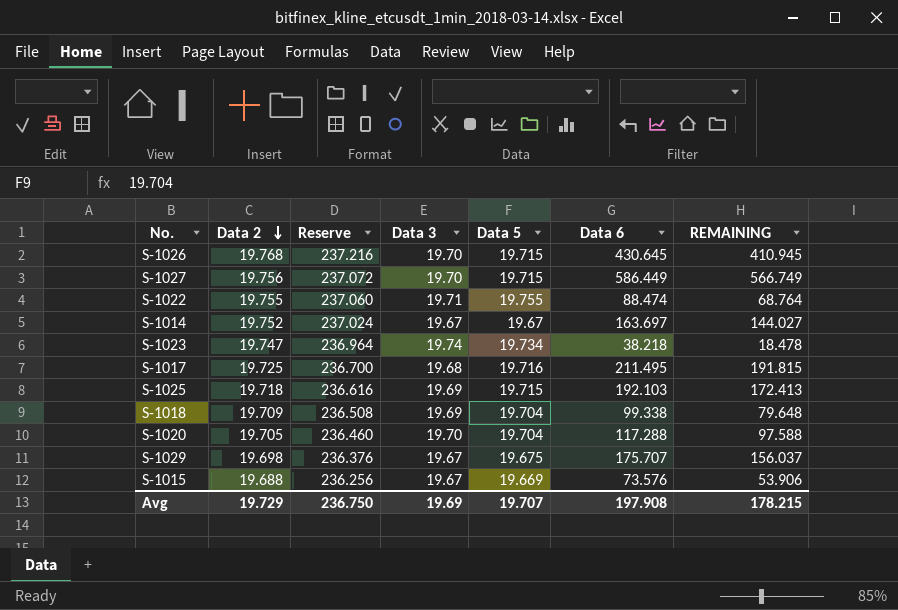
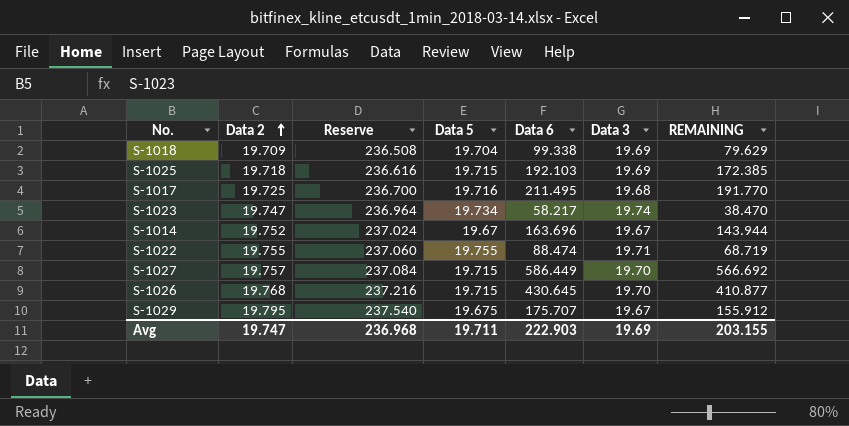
row order: Data 2 descending -> Data 2 ascending
column Data 3 | position: 4 -> 6
column REMAINING | formula: [Data 6] - [Data 3] -> [Data 6] - [Data 2]
row S-1020: 19.705 | 236.460 | 19.70 | 19.704 | 117.288 | 97.588 -> none
row S-1015: 19.688 | 236.256 | 19.67 | 19.669 | 73.576 | 53.906 -> none
S-1023 | Data 6: 38.218 -> 58.217
S-1014 | Data 6: 163.697 -> 163.696
S-1027 | Data 2: 19.756 -> 19.757
S-1027 | Reserve: 237.072 -> 237.084
S-1029 | Data 2: 19.698 -> 19.795
S-1029 | Reserve: 236.376 -> 237.540
Avg | Data 2: 19.729 -> 19.747
Avg | Reserve: 236.750 -> 236.968
Avg | Data 5: 19.707 -> 19.711
Avg | Data 6: 197.908 -> 222.903
Avg | REMAINING: 178.215 -> 203.155

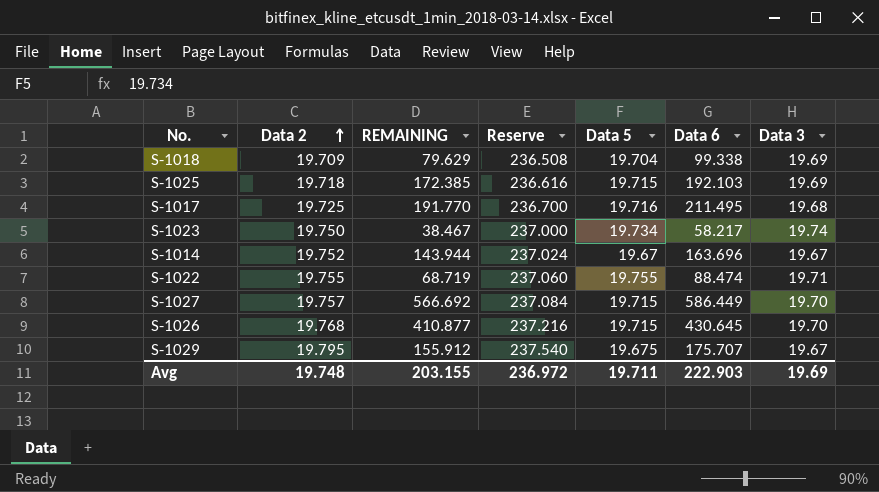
column REMAINING | position: 7 -> 3
S-1023 | Data 2: 19.747 -> 19.750
S-1023 | REMAINING: 38.470 -> 38.467
S-1023 | Reserve: 236.964 -> 237.000
Avg | Data 2: 19.747 -> 19.748
Avg | Reserve: 236.968 -> 236.972

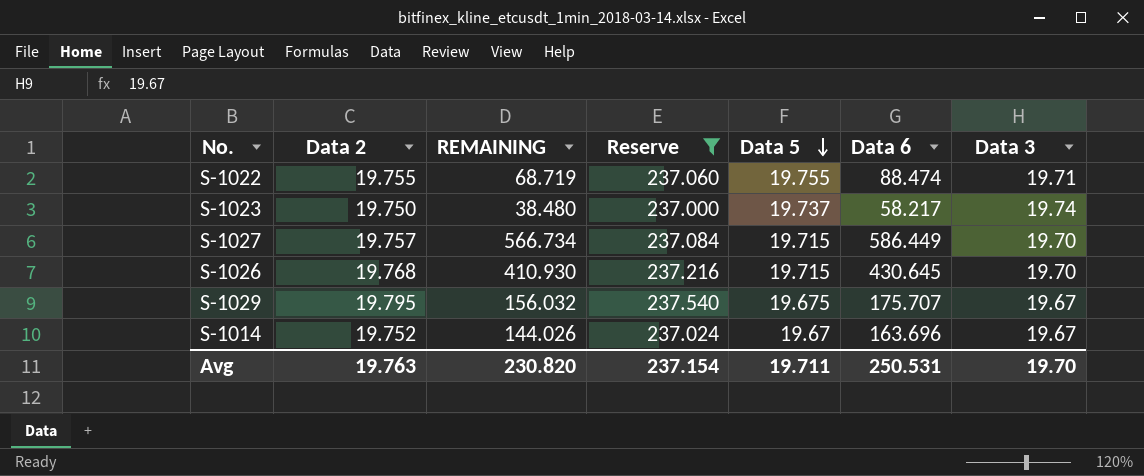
filter: none -> Reserve >= 237.000
row order: Data 2 ascending -> Data 5 descending
column REMAINING | formula: [Data 6] - [Data 2] -> [Data 6] - [Data 5]
S-1023 | Data 5: 19.734 -> 19.737
Avg | Data 2: 19.748 -> 19.763
Avg | REMAINING: 203.155 -> 230.820
Avg | Reserve: 236.972 -> 237.154
Avg | Data 6: 222.903 -> 250.531
Avg | Data 3: 19.69 -> 19.70

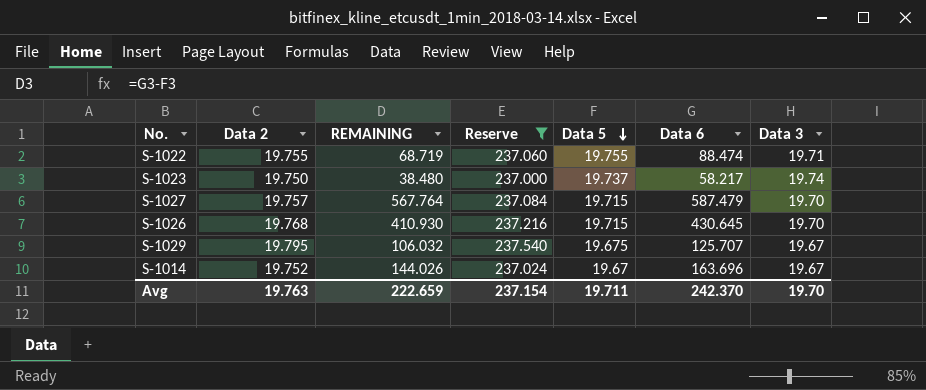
S-1027 | REMAINING: 566.734 -> 567.764
S-1027 | Data 6: 586.449 -> 587.479
S-1029 | REMAINING: 156.032 -> 106.032
S-1029 | Data 6: 175.707 -> 125.707
Avg | REMAINING: 230.820 -> 222.659
Avg | Data 6: 250.531 -> 242.370

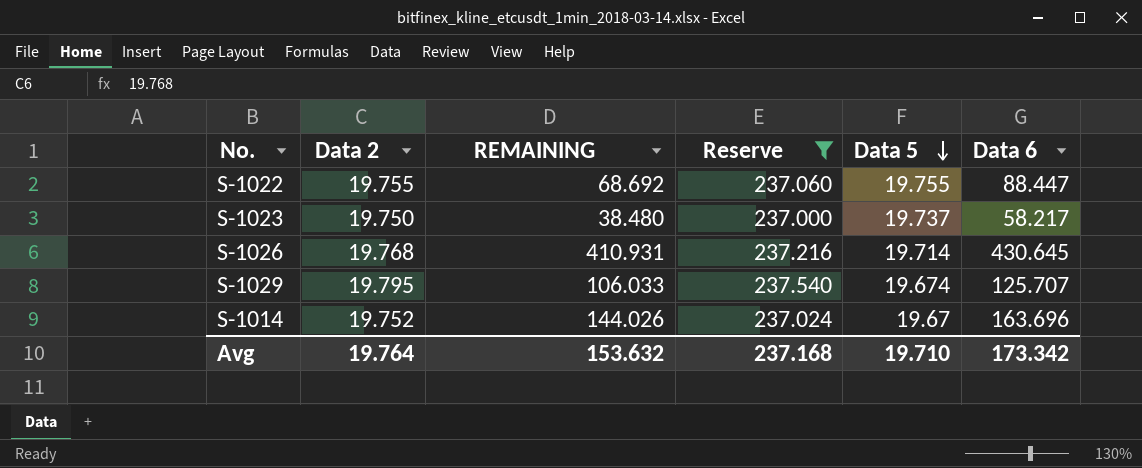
column Data 3 | position: 7 -> none
row S-1027: 19.757 | 567.764 | 237.084 | 19.715 | 587.479 | 19.70 -> none
S-1022 | REMAINING: 68.719 -> 68.692
S-1022 | Data 6: 88.474 -> 88.447
S-1026 | REMAINING: 410.930 -> 410.931
S-1026 | Data 5: 19.715 -> 19.714
S-1029 | REMAINING: 106.032 -> 106.033
S-1029 | Data 5: 19.675 -> 19.674
Avg | Data 2: 19.763 -> 19.764
Avg | REMAINING: 222.659 -> 153.632
Avg | Reserve: 237.154 -> 237.168
Avg | Data 5: 19.711 -> 19.710
Avg | Data 6: 242.370 -> 173.342

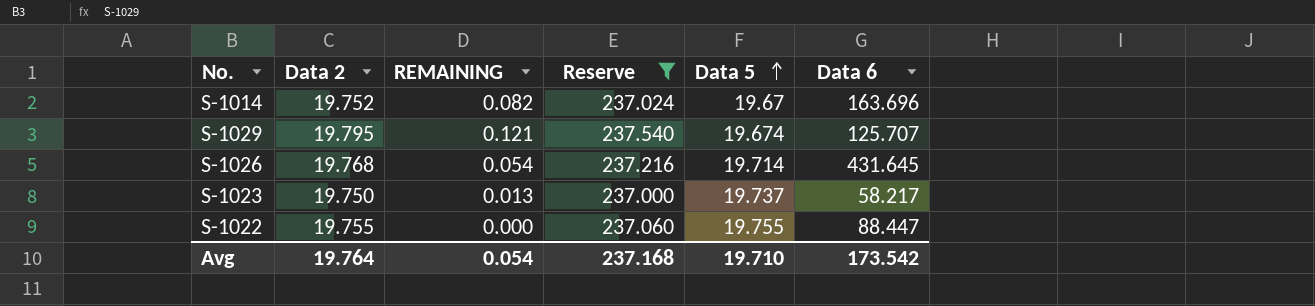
row order: Data 5 descending -> Data 5 ascending
column REMAINING | formula: [Data 6] - [Data 5] -> [Data 2] - [Data 5]
S-1026 | Data 6: 430.645 -> 431.645
Avg | REMAINING: 153.632 -> 0.054
Avg | Data 6: 173.342 -> 173.542

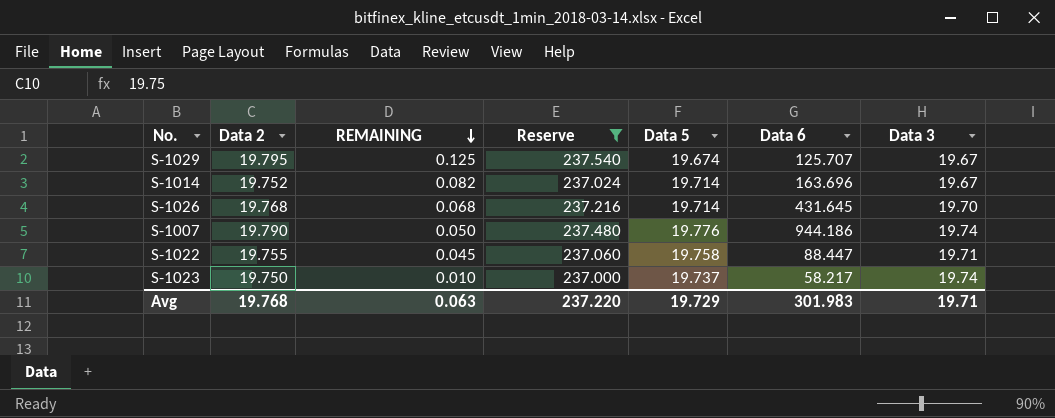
row order: Data 5 ascending -> REMAINING descending
column REMAINING | formula: [Data 2] - [Data 5] -> [Data 2] - [Data 3]
column Data 3 | position: none -> 7
S-1014 | Data 5: 19.67 -> 19.714
row S-1007: none -> 19.790 | 0.050 | 237.480 | 19.776 | 944.186 | 19.74
S-1022 | Data 5: 19.755 -> 19.758
Avg | Data 2: 19.764 -> 19.768
Avg | REMAINING: 0.054 -> 0.063
Avg | Reserve: 237.168 -> 237.220
Avg | Data 5: 19.710 -> 19.729
Avg | Data 6: 173.542 -> 301.983

